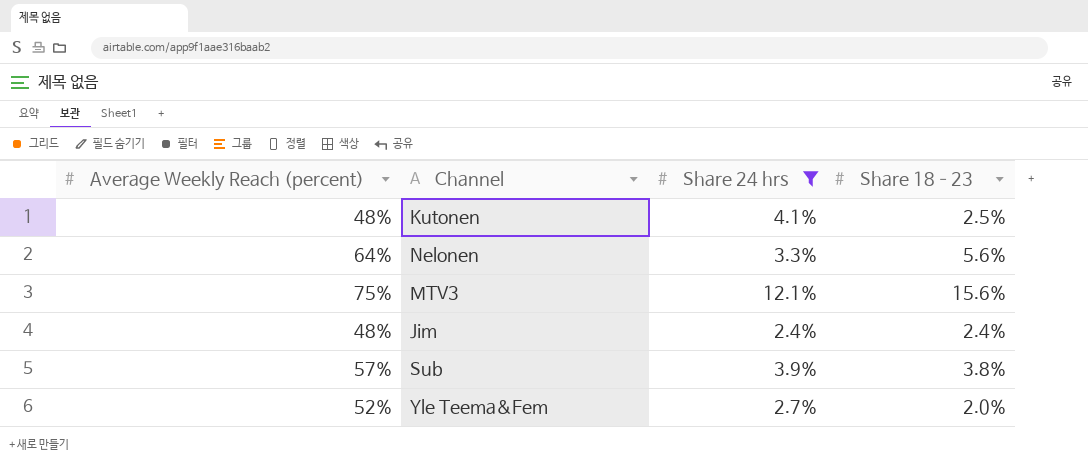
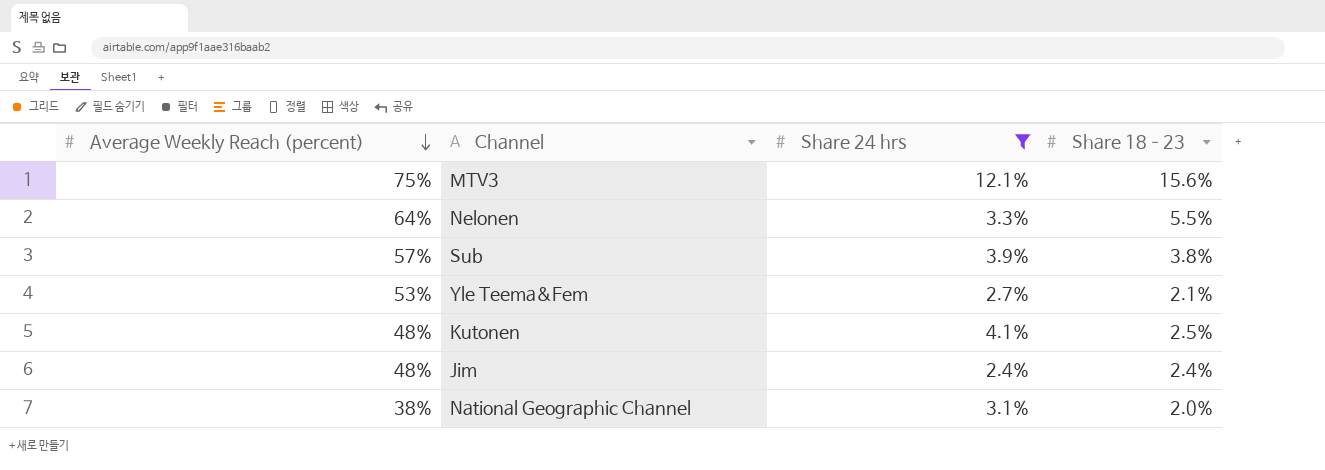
row order: none -> Average Weekly Reach (percent) descending
Nelonen | Share 18–23: 5.6% -> 5.5%
Yle Teema&Fem | Average Weekly Reach (percent): 52% -> 53%
Yle Teema&Fem | Share 18–23: 2.0% -> 2.1%
row National Geographic Channel: none -> 38% | 3.1% | 2.0%

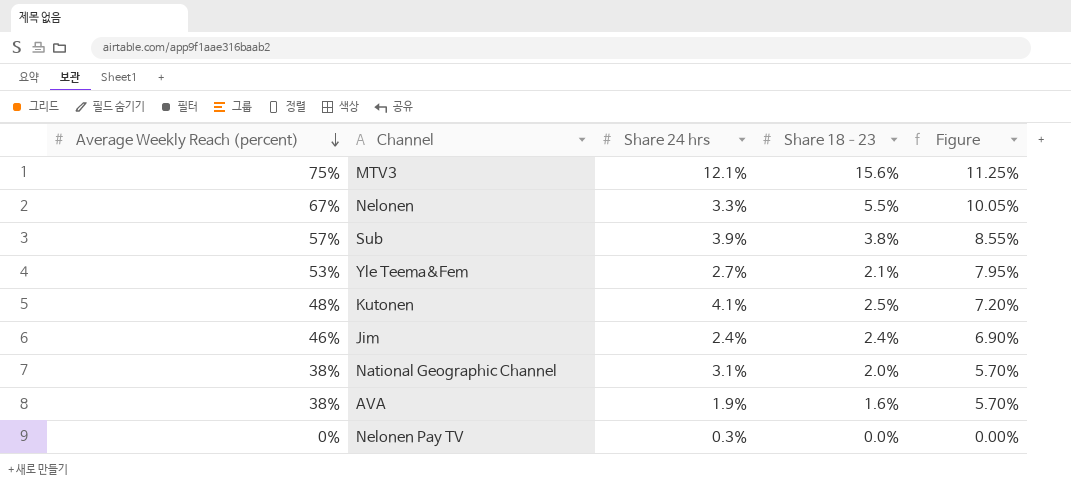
filter: Share 24 hrs >= 2.4% -> none
column Figure | formula: none -> [Average Weekly Reach (percent)] * 0.15
Nelonen | Average Weekly Reach (percent): 64% -> 67%
Jim | Average Weekly Reach (percent): 48% -> 46%

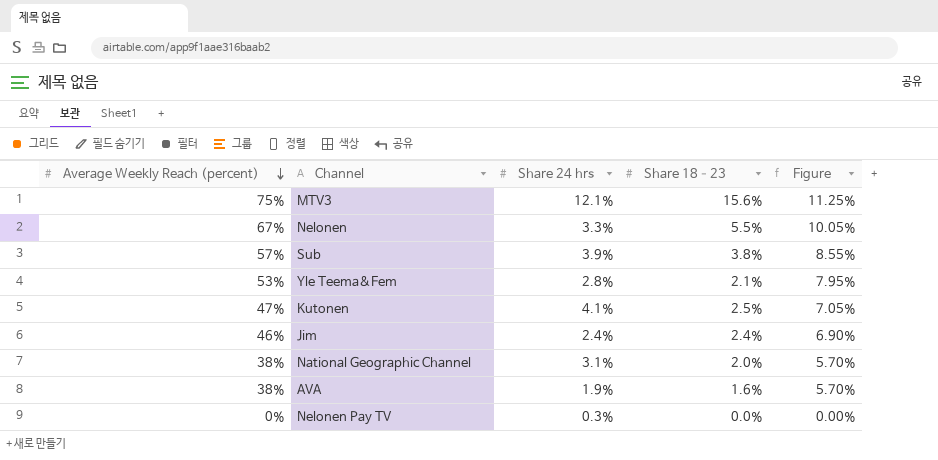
Yle Teema&Fem | Share 24 hrs: 2.7% -> 2.8%
Kutonen | Average Weekly Reach (percent): 48% -> 47%
Kutonen | Figure: 7.20% -> 7.05%

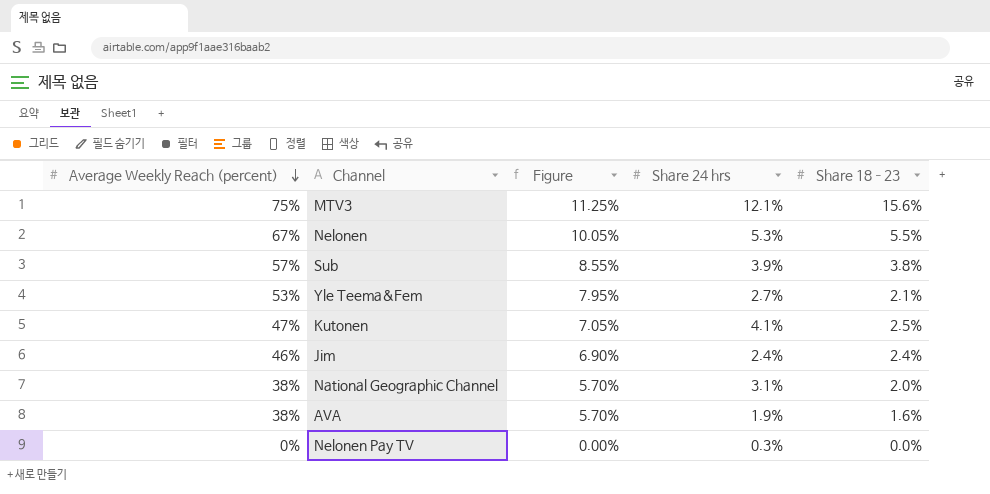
column Figure | position: 5 -> 3
Nelonen | Share 24 hrs: 3.3% -> 5.3%
Yle Teema&Fem | Share 24 hrs: 2.8% -> 2.7%

